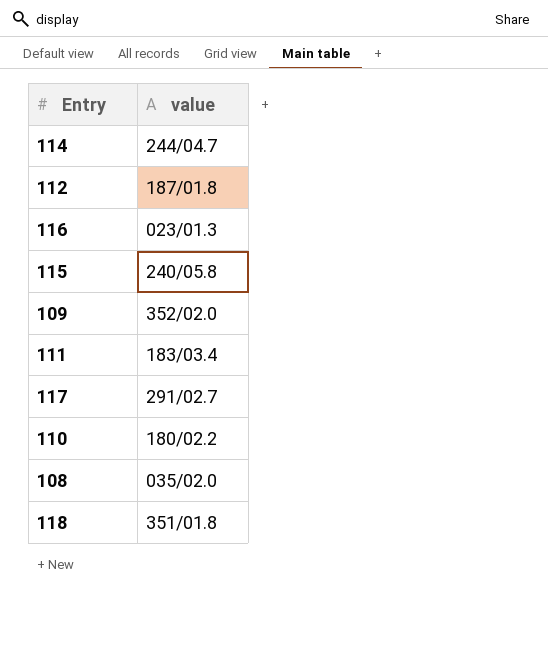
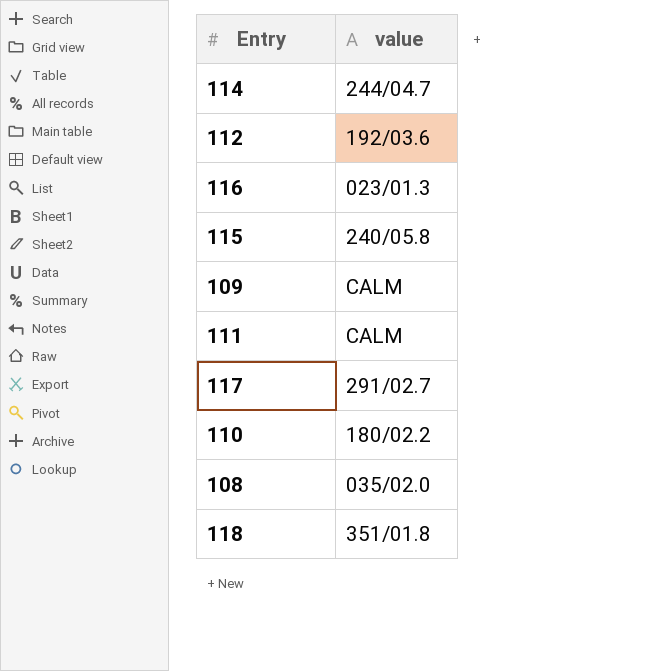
112 | value: 187/01.8 -> 192/03.6
109 | value: 352/02.0 -> CALM
111 | value: 183/03.4 -> CALM

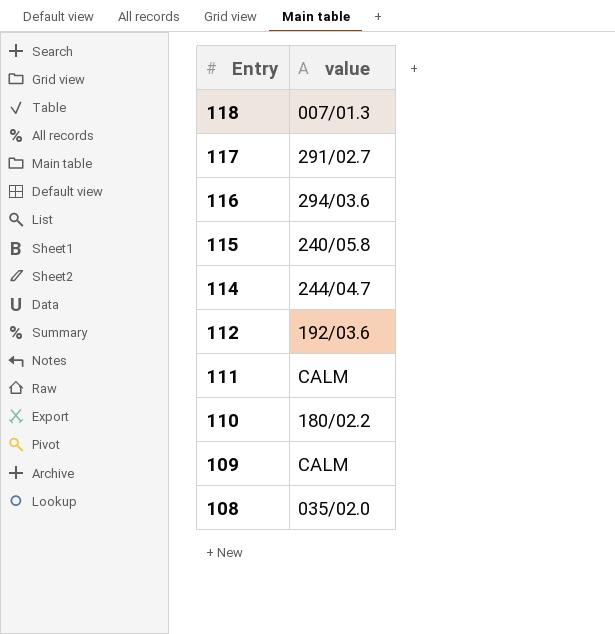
row order: none -> Entry descending
118 | value: 351/01.8 -> 007/01.3
116 | value: 023/01.3 -> 294/03.6

